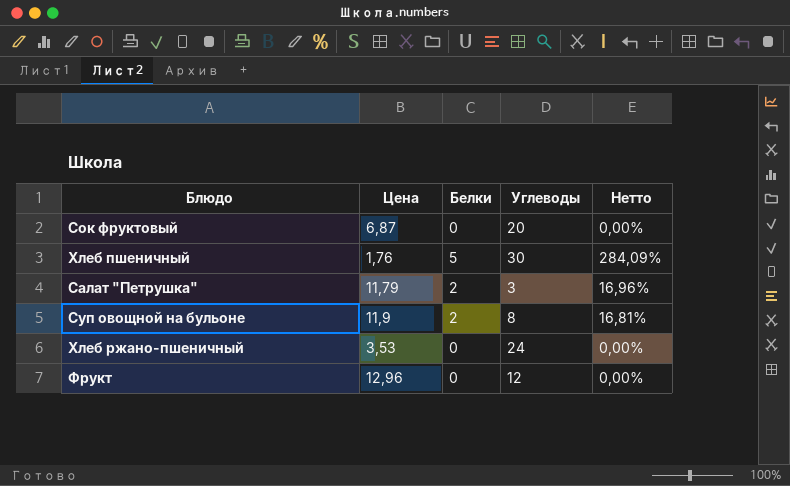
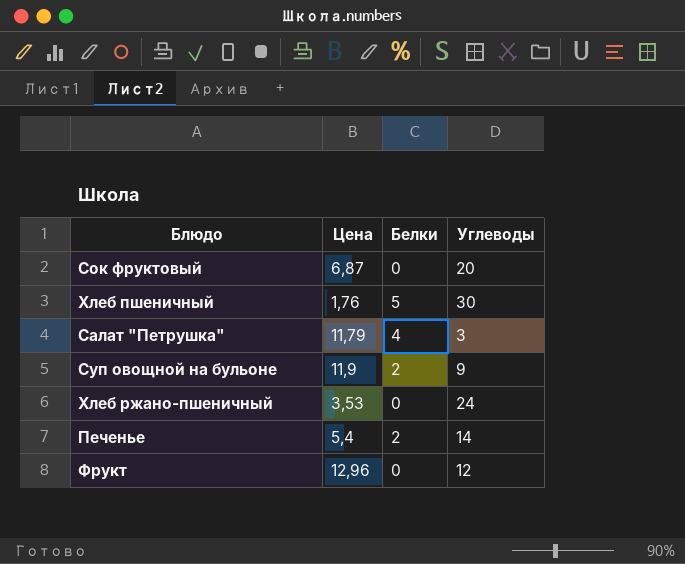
column Нетто | formula: [Белки] / [Цена] -> none
Салат "Петрушка" | Белки: 2 -> 4
Суп овощной на бульоне | Углеводы: 8 -> 9
row Печенье: none -> 5,4 | 2 | 14

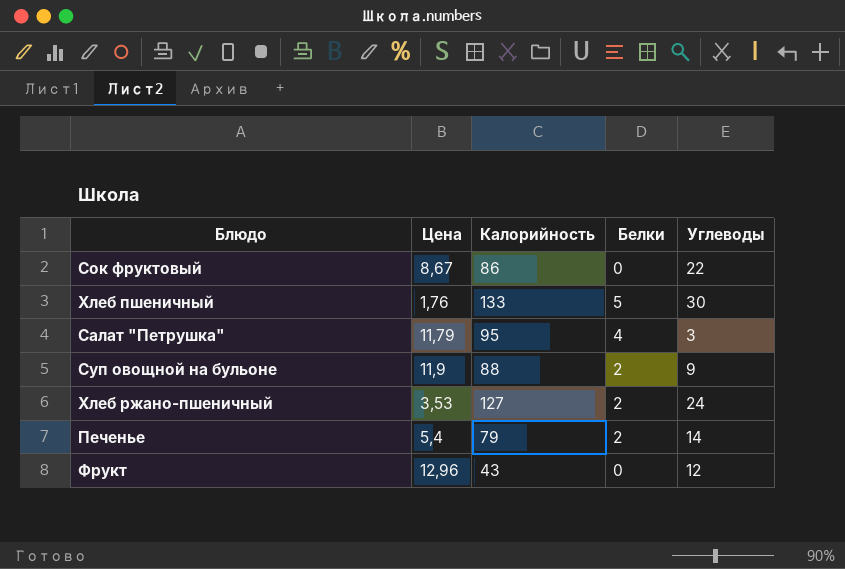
column Калорийность | position: none -> 3
Сок фруктовый | Цена: 6,87 -> 8,67
Сок фруктовый | Углеводы: 20 -> 22
Хлеб ржано-пшеничный | Белки: 0 -> 2

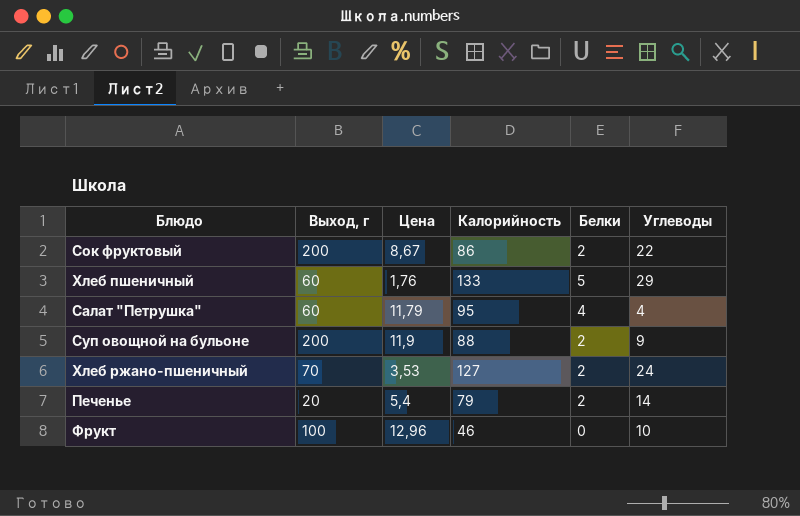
column Выход, г | position: none -> 2
Сок фруктовый | Белки: 0 -> 2
Хлеб пшеничный | Углеводы: 30 -> 29
Салат "Петрушка" | Углеводы: 3 -> 4
Фрукт | Калорийность: 43 -> 46
Фрукт | Углеводы: 12 -> 10

